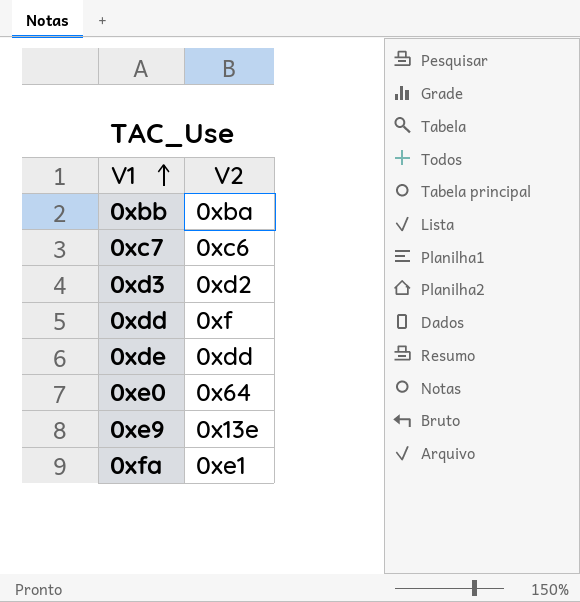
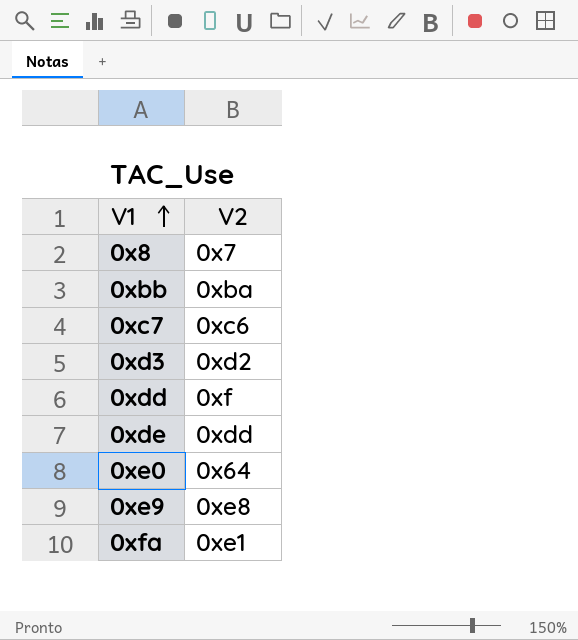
row 0x8: none -> 0x7
0xe9 | V2: 0x13e -> 0xe8

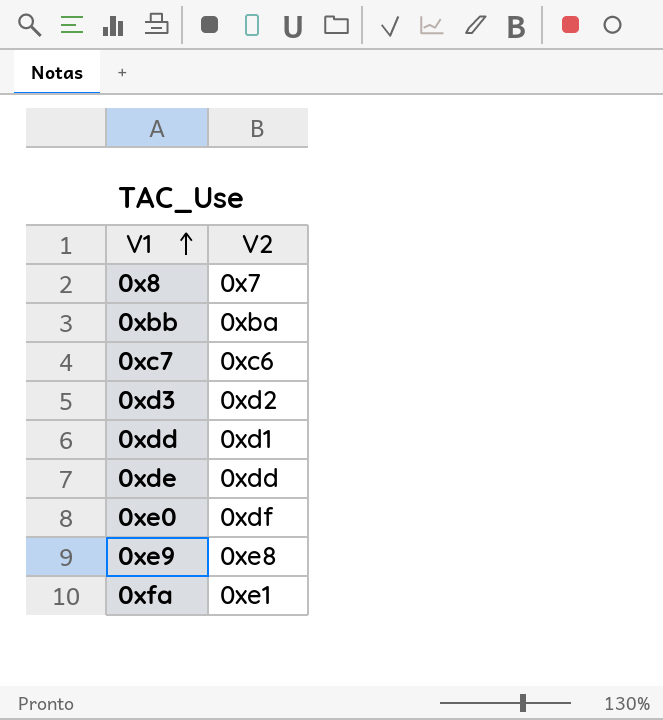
0xdd | V2: 0xf -> 0xd1
0xe0 | V2: 0x64 -> 0xdf

